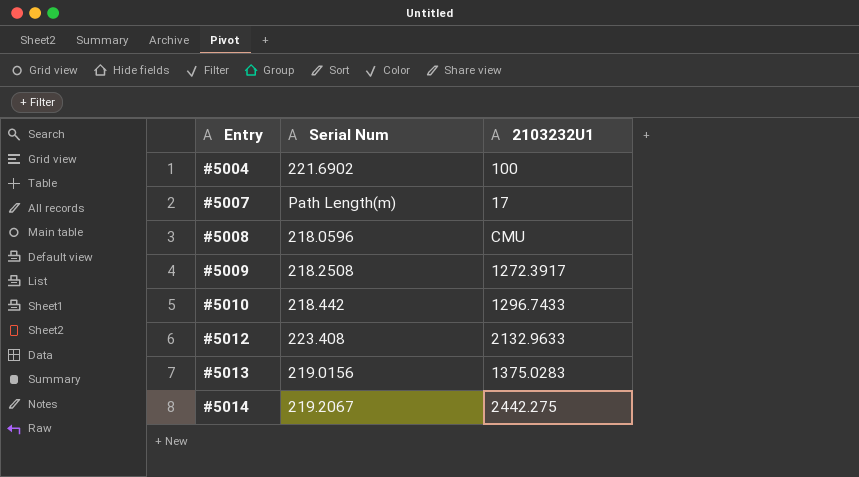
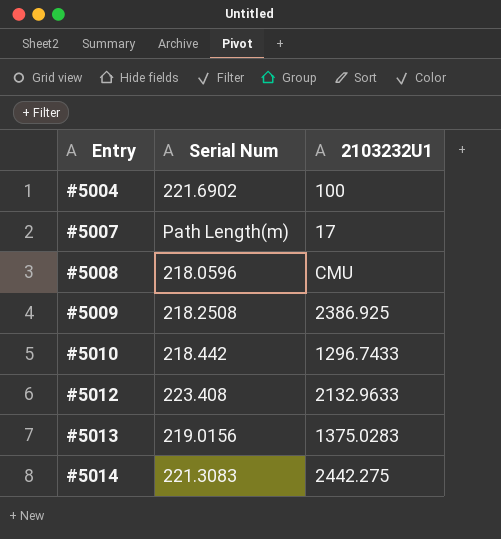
#5009 | 2103232U1: 1272.3917 -> 2386.925
#5014 | Serial Num: 219.2067 -> 221.3083

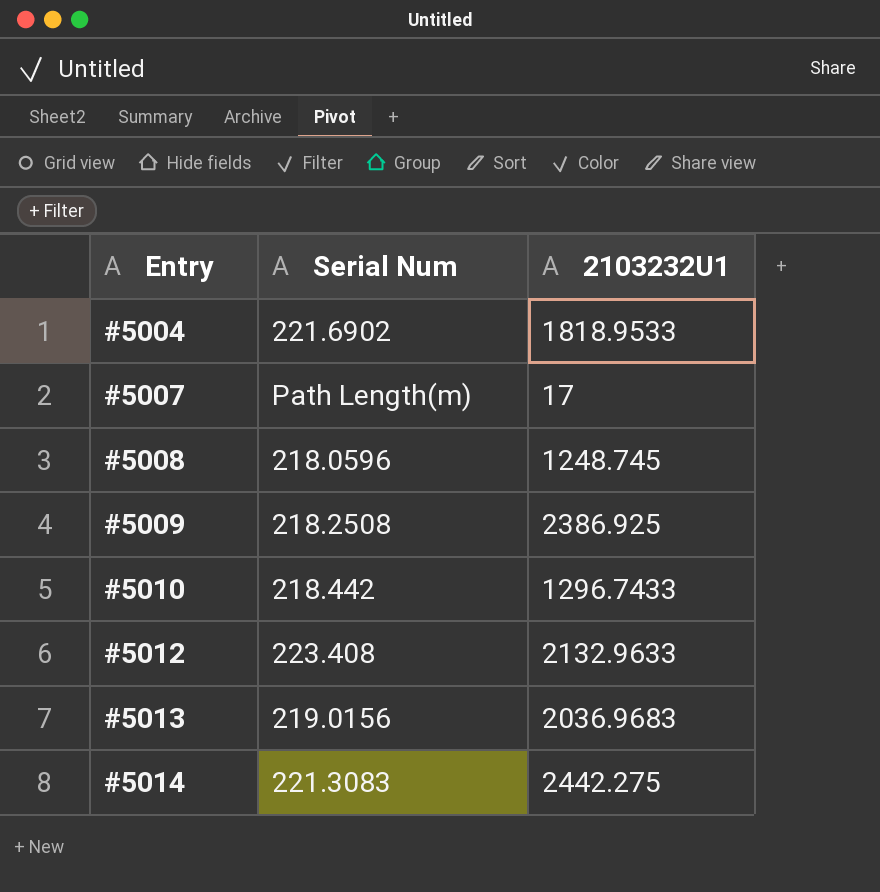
#5004 | 2103232U1: 100 -> 1818.9533
#5008 | 2103232U1: CMU -> 1248.745
#5013 | 2103232U1: 1375.0283 -> 2036.9683

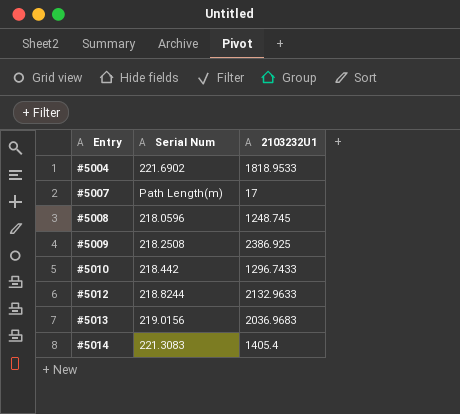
#5012 | Serial Num: 223.408 -> 218.8244
#5014 | 2103232U1: 2442.275 -> 1405.4

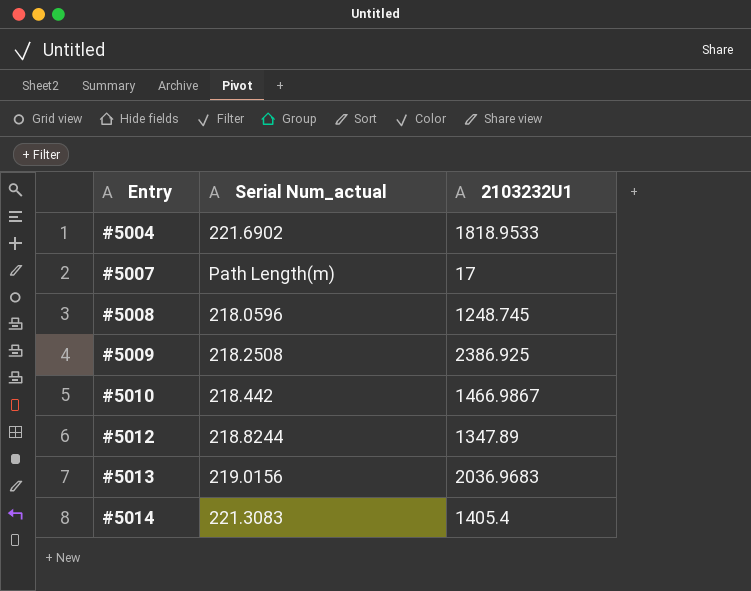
column name: Serial Num -> Serial Num_actual
#5010 | 2103232U1: 1296.7433 -> 1466.9867
#5012 | 2103232U1: 2132.9633 -> 1347.89

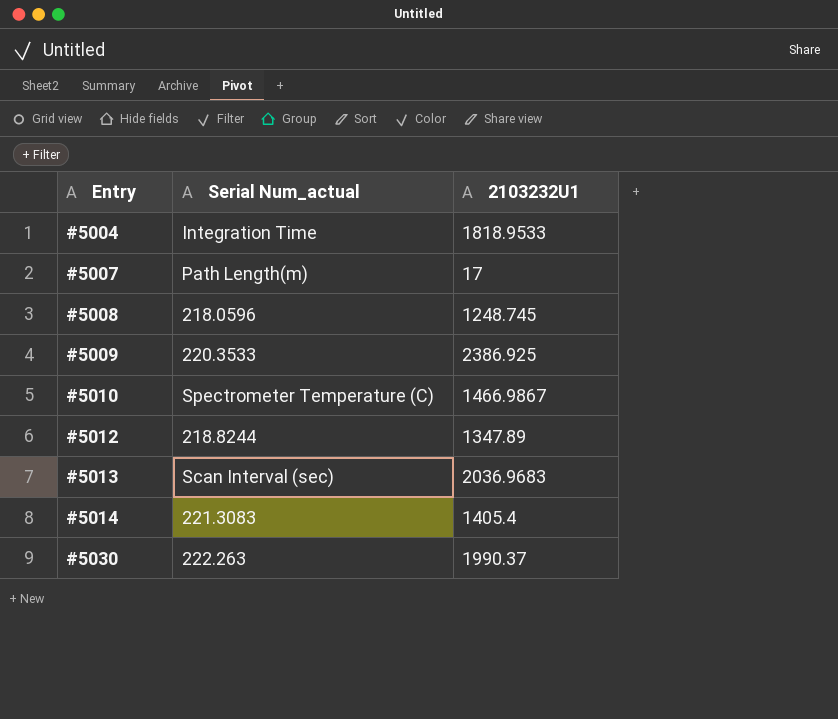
#5004 | Serial Num_actual: 221.6902 -> Integration Time
#5009 | Serial Num_actual: 218.2508 -> 220.3533
#5010 | Serial Num_actual: 218.442 -> Spectrometer Temperature (C)
#5013 | Serial Num_actual: 219.0156 -> Scan Interval (sec)
row #5030: none -> 222.263 | 1990.37

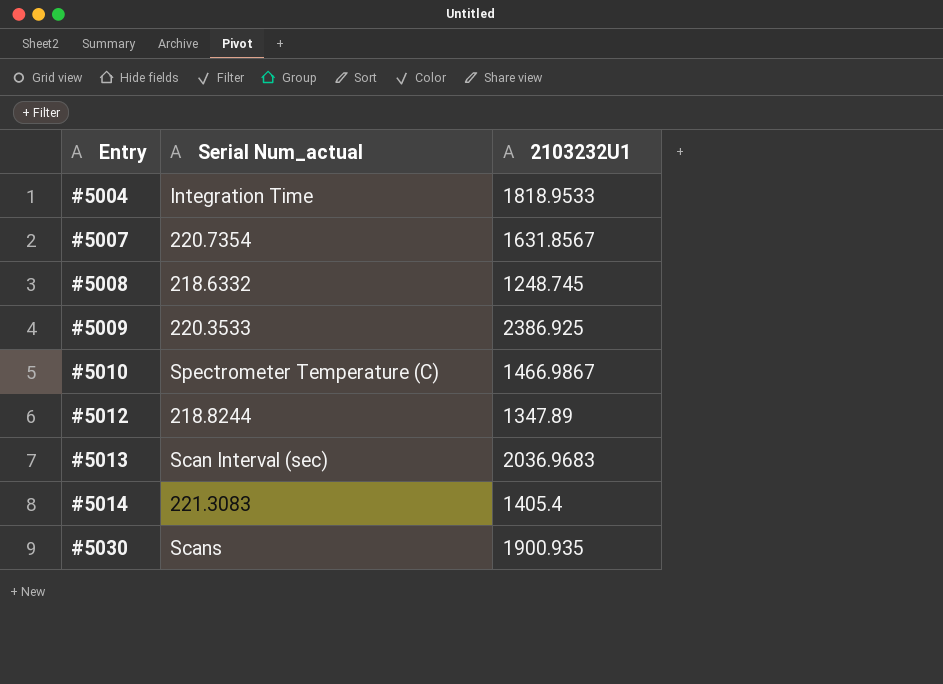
#5007 | Serial Num_actual: Path Length(m) -> 220.7354
#5007 | 2103232U1: 17 -> 1631.8567
#5008 | Serial Num_actual: 218.0596 -> 218.6332
#5030 | Serial Num_actual: 222.263 -> Scans
#5030 | 2103232U1: 1990.37 -> 1900.935

